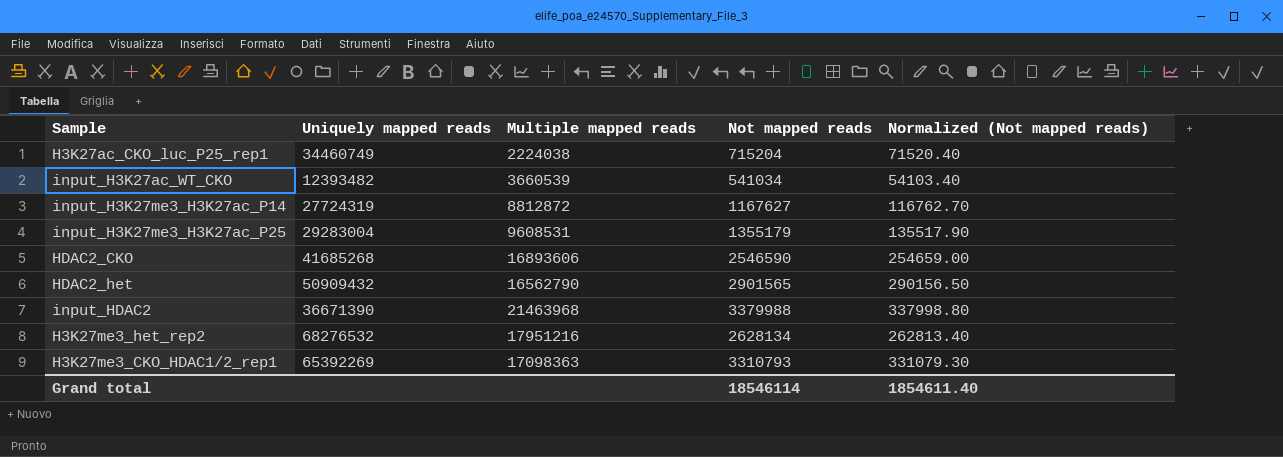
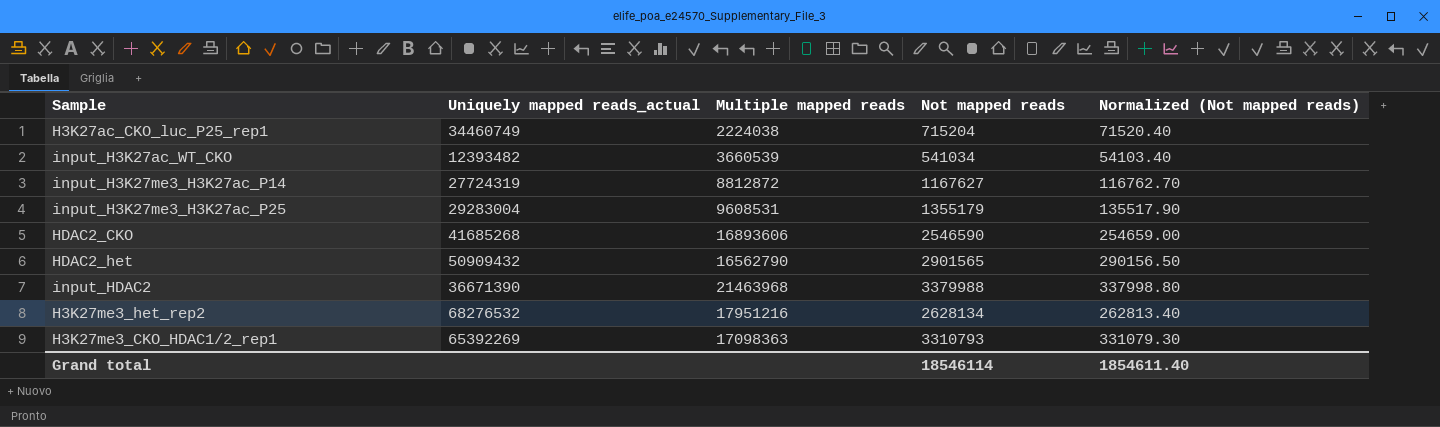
column name: Uniquely mapped reads -> Uniquely mapped reads_actual

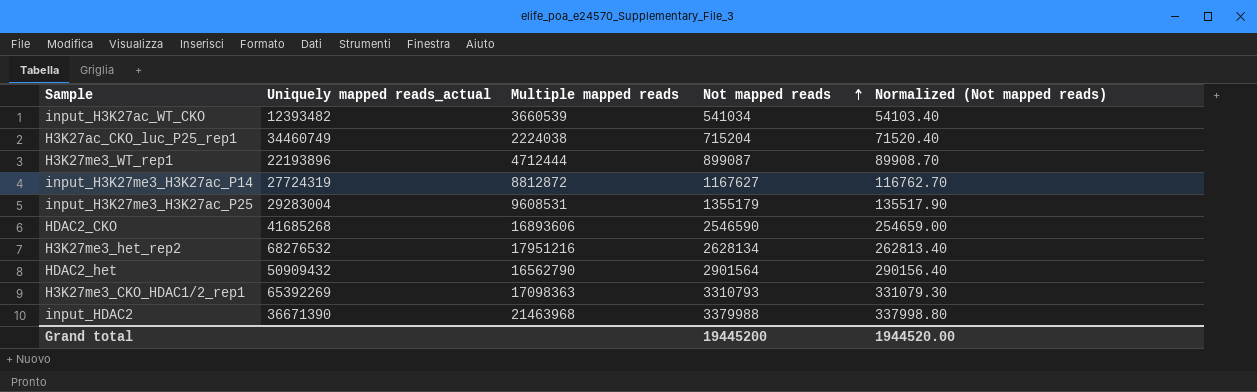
row order: none -> Not mapped reads ascending
row H3K27me3_WT_rep1: none -> 22193896 | 4712444 | 899087 | 89908.70
HDAC2_het | Not mapped reads: 2901565 -> 2901564
HDAC2_het | Normalized (Not mapped reads): 290156.50 -> 290156.40
Grand total | Not mapped reads: 18546114 -> 19445200
Grand total | Normalized (Not mapped reads): 1854611.40 -> 1944520.00

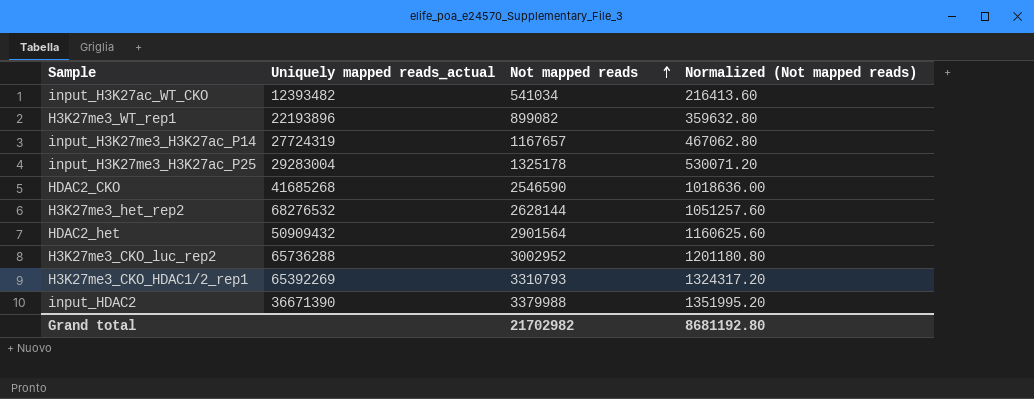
column Multiple mapped reads | position: 3 -> none
column Normalized (Not mapped reads) | formula: [Not mapped reads] * 0.1 -> [Not mapped reads] * 0.4
row H3K27ac_CKO_luc_P25_rep1: 34460749 | 2224038 | 715204 | 71520.40 -> none
H3K27me3_WT_rep1 | Not mapped reads: 899087 -> 899082
input_H3K27me3_H3K27ac_P14 | Not mapped reads: 1167627 -> 1167657
input_H3K27me3_H3K27ac_P25 | Not mapped reads: 1355179 -> 1325178
H3K27me3_het_rep2 | Not mapped reads: 2628134 -> 2628144
row H3K27me3_CKO_luc_rep2: none -> 65736288 | 3002952 | 1201180.80
Grand total | Not mapped reads: 19445200 -> 21702982
Grand total | Normalized (Not mapped reads): 1944520.00 -> 8681192.80

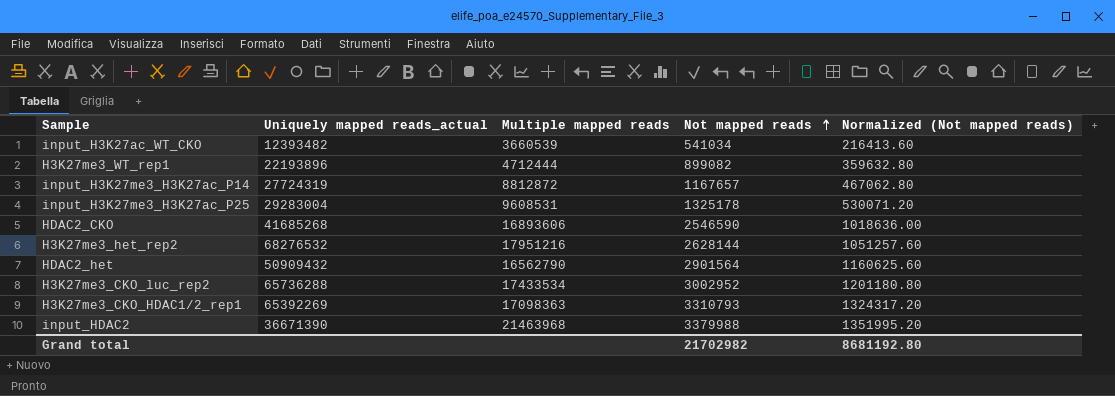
column Multiple mapped reads | position: none -> 3

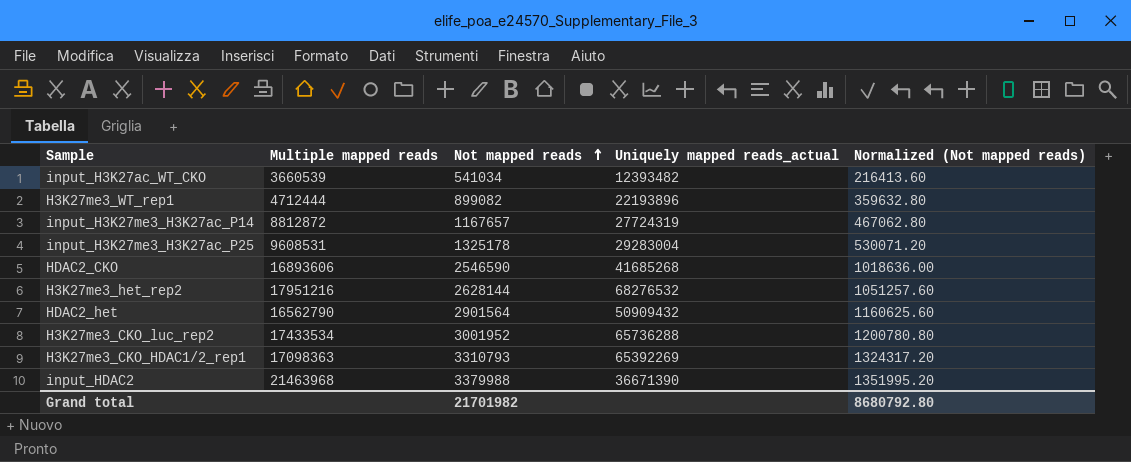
column Uniquely mapped reads_actual | position: 2 -> 4
H3K27me3_CKO_luc_rep2 | Not mapped reads: 3002952 -> 3001952
H3K27me3_CKO_luc_rep2 | Normalized (Not mapped reads): 1201180.80 -> 1200780.80
Grand total | Not mapped reads: 21702982 -> 21701982
Grand total | Normalized (Not mapped reads): 8681192.80 -> 8680792.80

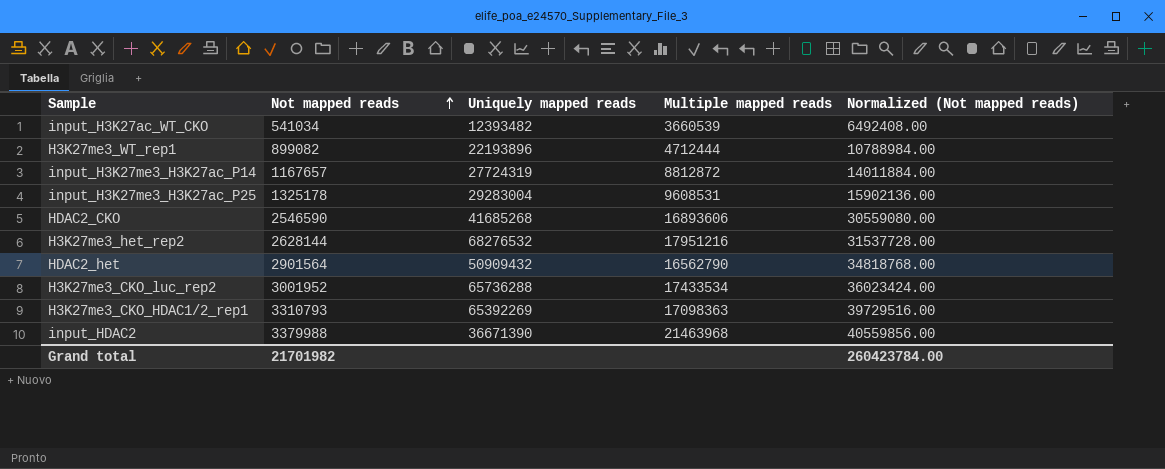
column name: Uniquely mapped reads_actual -> Uniquely mapped reads
column Multiple mapped reads | position: 2 -> 4
column Normalized (Not mapped reads) | formula: [Not mapped reads] * 0.4 -> [Not mapped reads] * 12
Grand total | Normalized (Not mapped reads): 8680792.80 -> 260423784.00

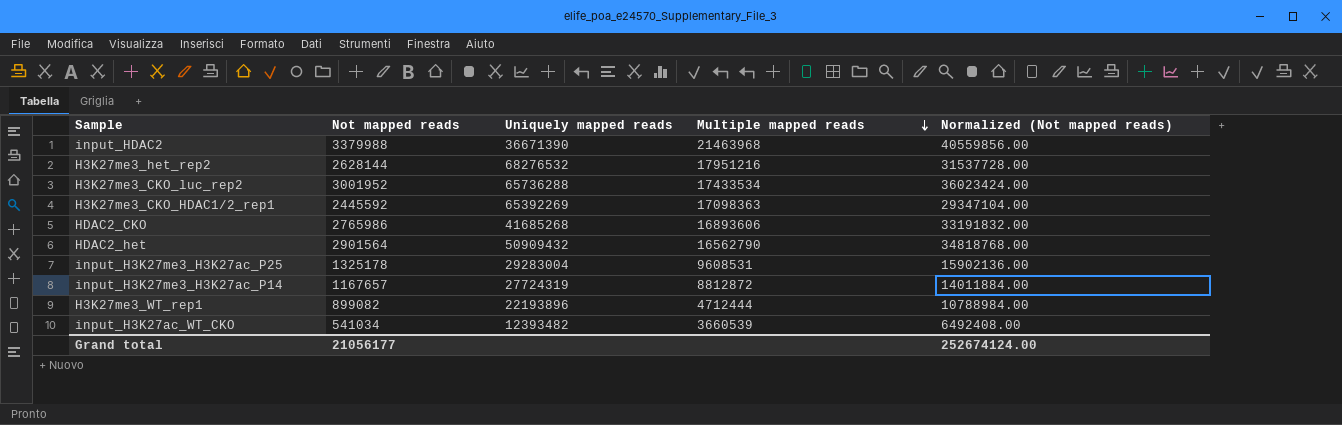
row order: Not mapped reads ascending -> Multiple mapped reads descending
H3K27me3_CKO_HDAC1/2_rep1 | Not mapped reads: 3310793 -> 2445592
H3K27me3_CKO_HDAC1/2_rep1 | Normalized (Not mapped reads): 39729516.00 -> 29347104.00
HDAC2_CKO | Not mapped reads: 2546590 -> 2765986
HDAC2_CKO | Normalized (Not mapped reads): 30559080.00 -> 33191832.00
Grand total | Not mapped reads: 21701982 -> 21056177
Grand total | Normalized (Not mapped reads): 260423784.00 -> 252674124.00

